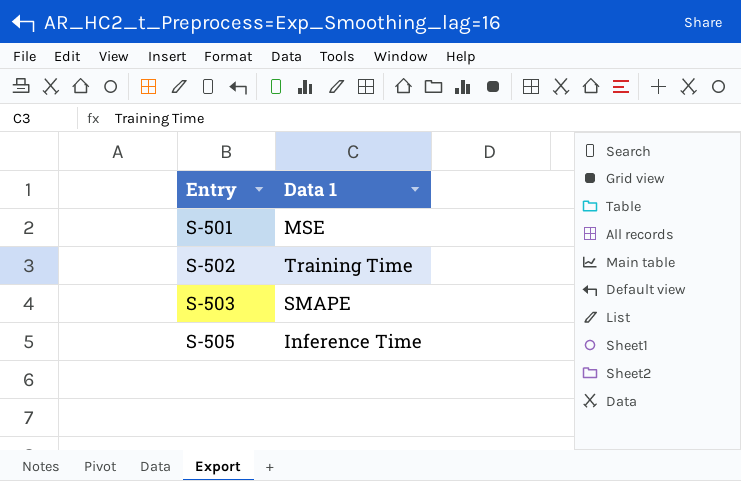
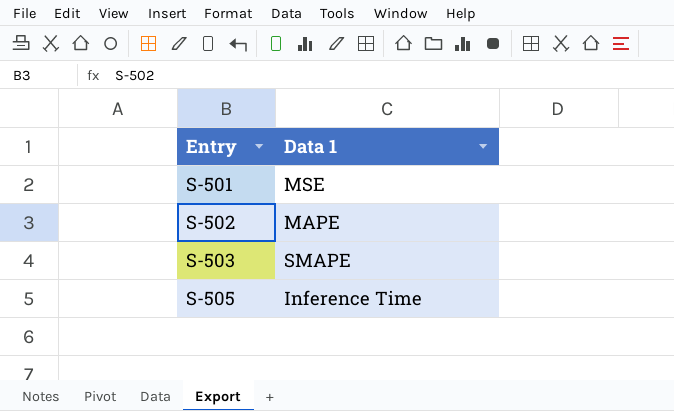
S-502 | Data 1: Training Time -> MAPE

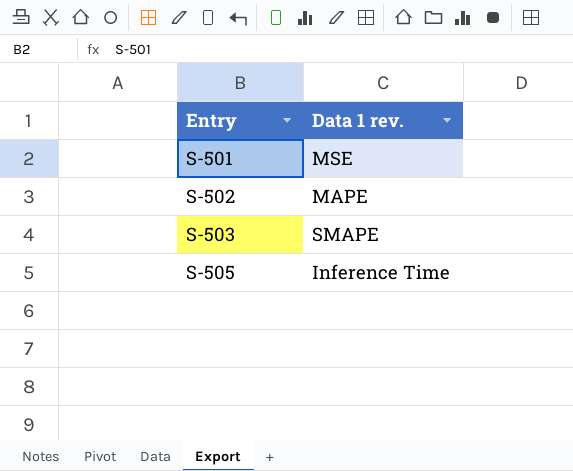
column name: Data 1 -> Data 1 rev.

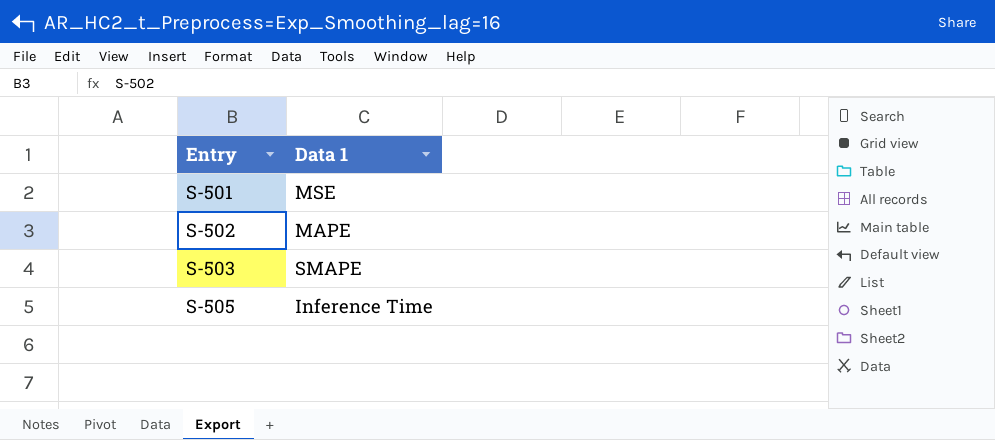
column name: Data 1 rev. -> Data 1

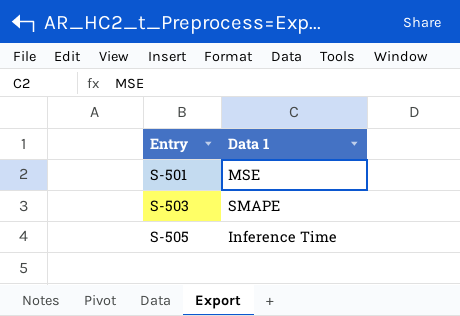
row S-502: MAPE -> none

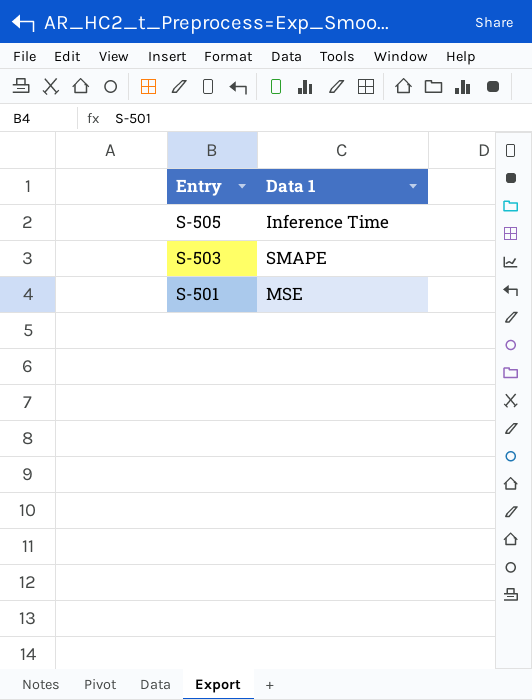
row order: Entry ascending -> Entry descending

